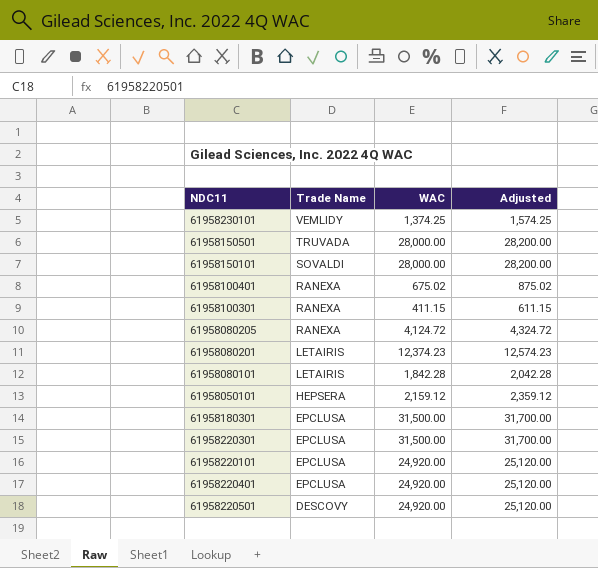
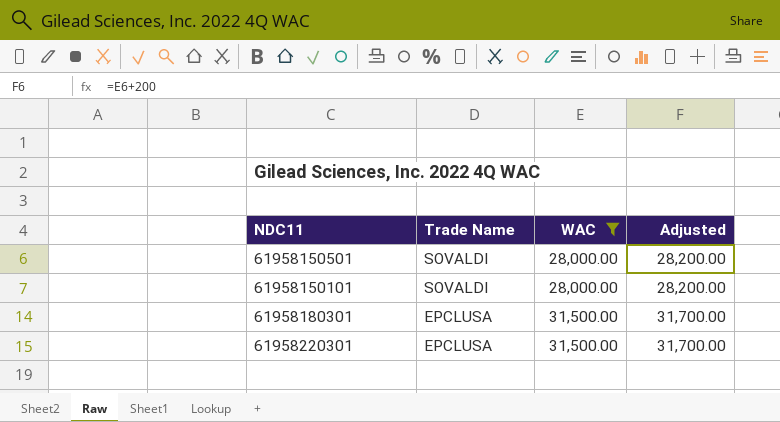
filter: none -> WAC >= 28,000.00
61958150501 | Trade Name: TRUVADA -> SOVALDI

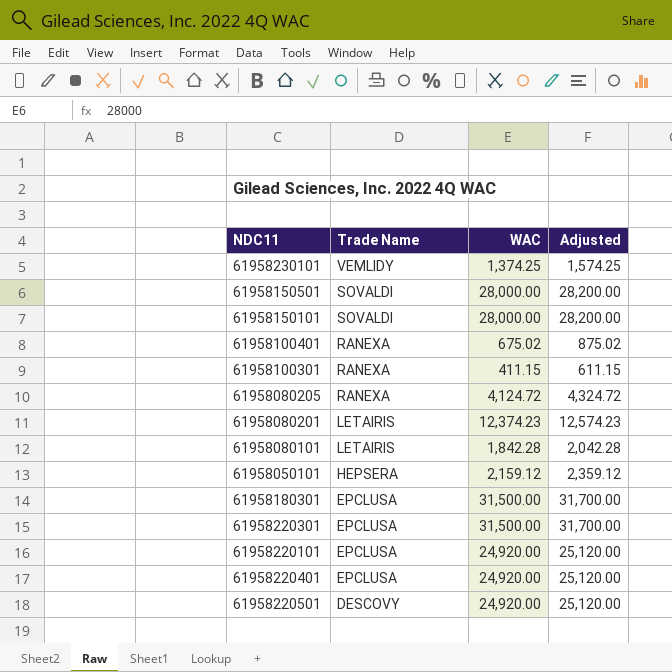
filter: WAC >= 28,000.00 -> none

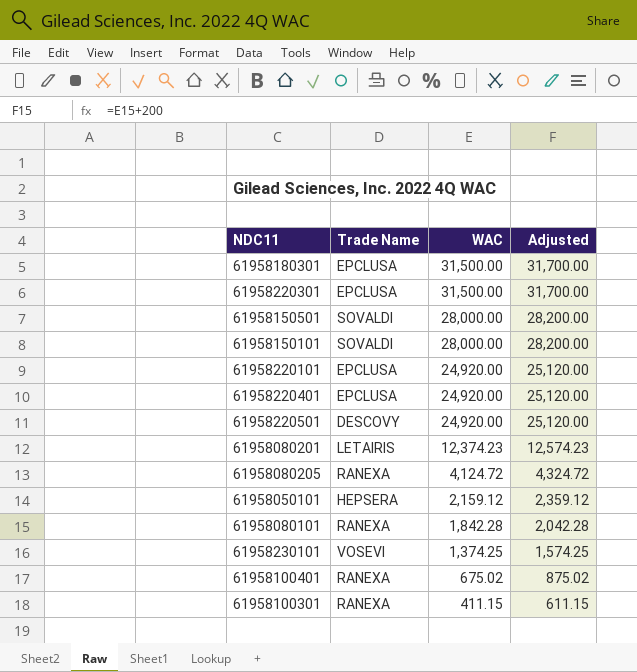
row order: Trade Name descending -> WAC descending
61958080101 | Trade Name: LETAIRIS -> RANEXA
61958230101 | Trade Name: VEMLIDY -> VOSEVI

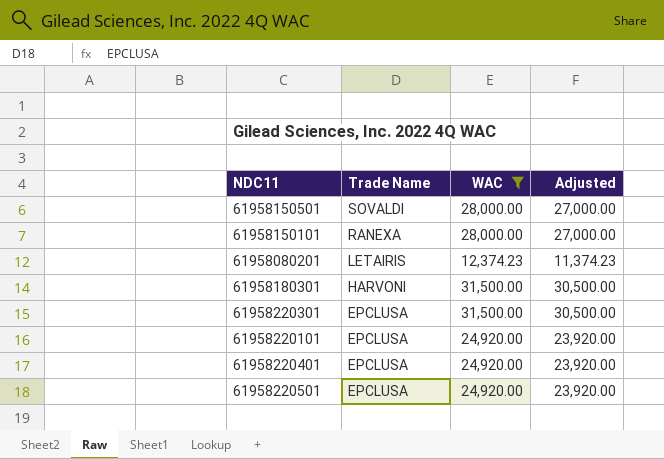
filter: none -> WAC >= 12,374.23
row order: WAC descending -> Trade Name descending
column Adjusted | formula: [WAC] + 200 -> [WAC] - 1000
61958150101 | Trade Name: SOVALDI -> RANEXA
61958180301 | Trade Name: EPCLUSA -> HARVONI
61958220501 | Trade Name: DESCOVY -> EPCLUSA

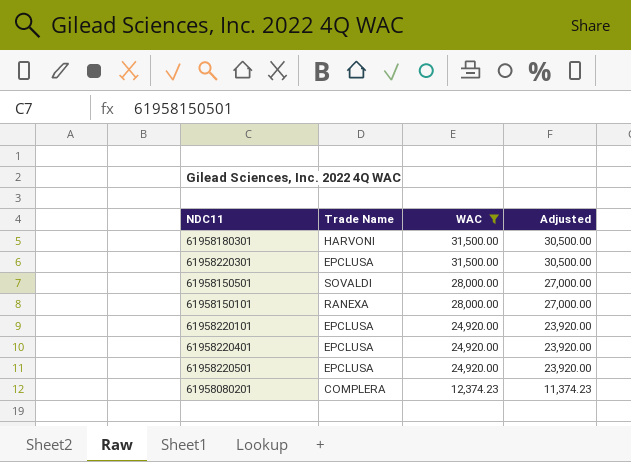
row order: Trade Name descending -> WAC descending
61958080201 | Trade Name: LETAIRIS -> COMPLERA

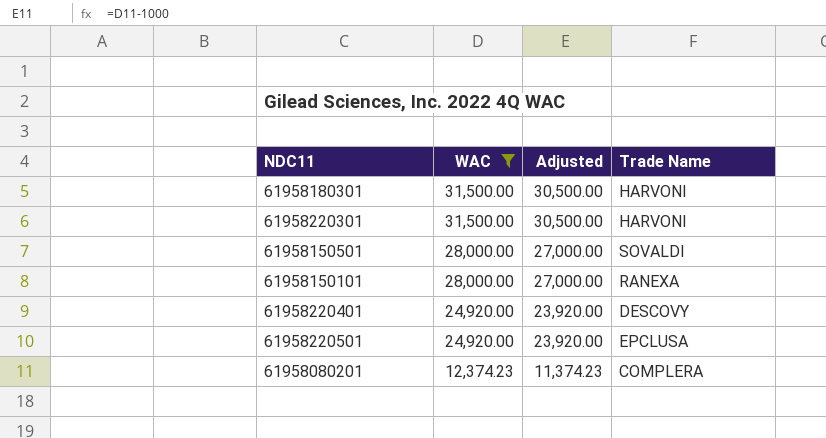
column Trade Name | position: 2 -> 4
row 61958220101: EPCLUSA | 24,920.00 | 23,920.00 -> none
61958220301 | Trade Name: EPCLUSA -> HARVONI
61958220401 | Trade Name: EPCLUSA -> DESCOVY

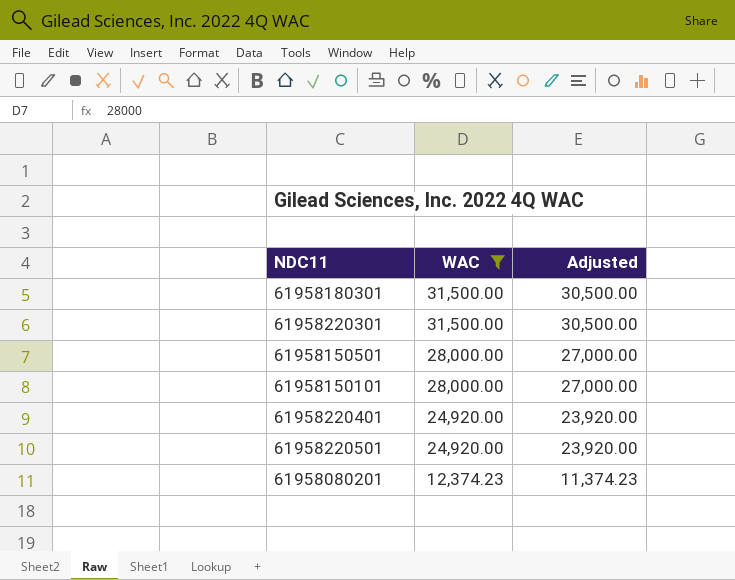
column Trade Name | position: 4 -> none

